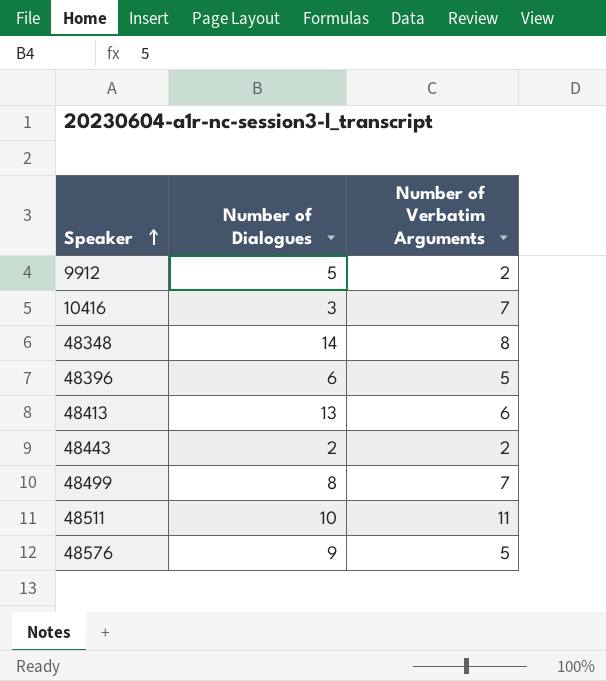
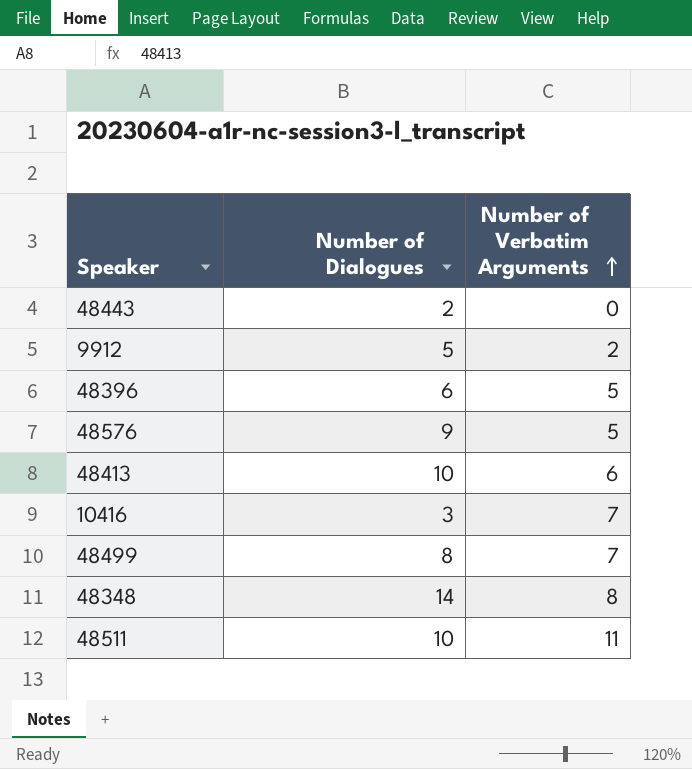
row order: Speaker ascending -> Number of Verbatim Arguments ascending
48443 | Number of Verbatim Arguments: 2 -> 0
48413 | Number of Dialogues: 13 -> 10

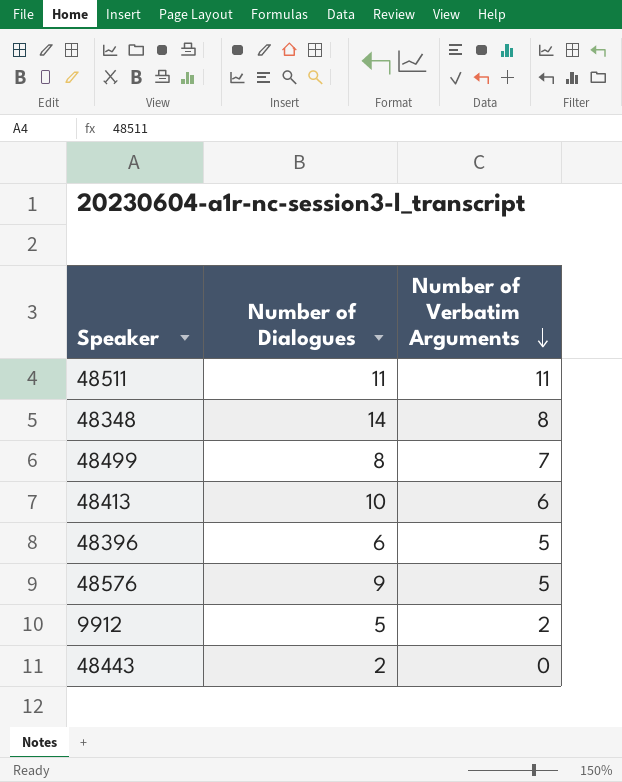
row order: Number of Verbatim Arguments ascending -> Number of Verbatim Arguments descending
row 10416: 3 | 7 -> none
48511 | Number of Dialogues: 10 -> 11

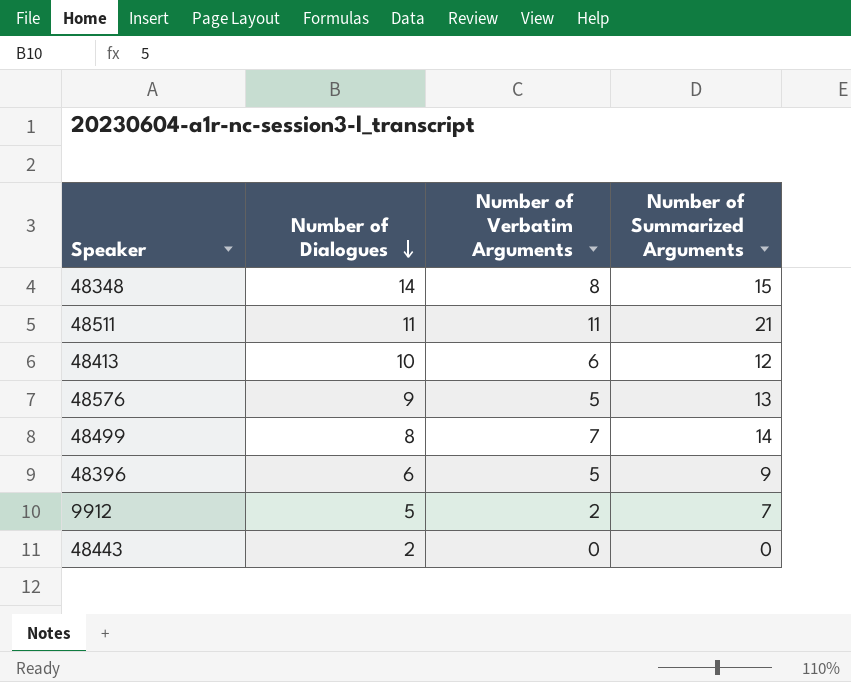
row order: Number of Verbatim Arguments descending -> Number of Dialogues descending
column Number of Summarized Arguments | position: none -> 4

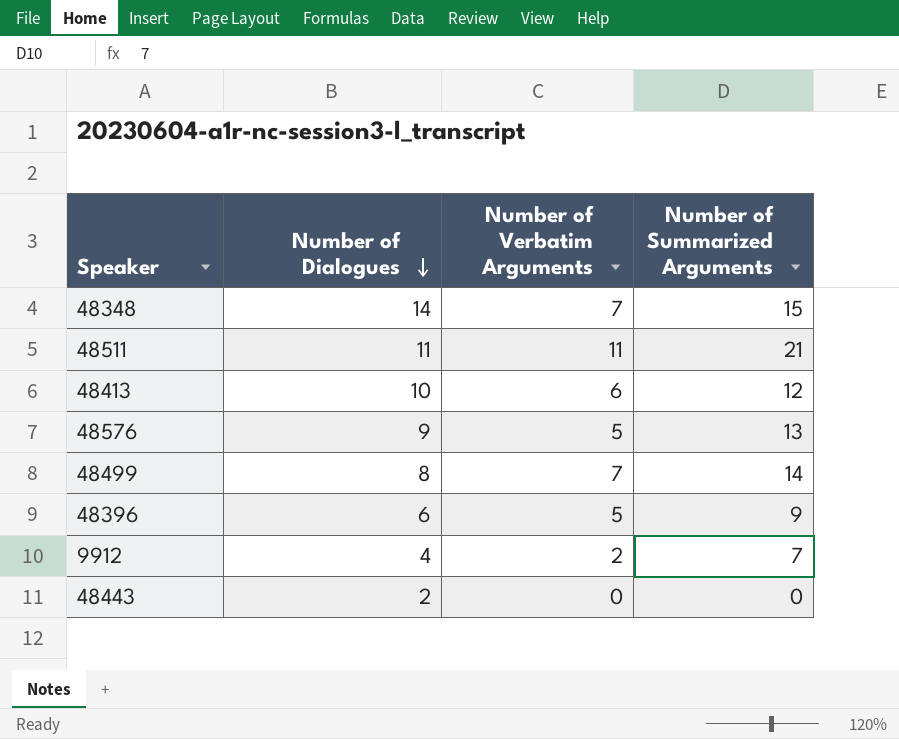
48348 | Number of Verbatim Arguments: 8 -> 7
9912 | Number of Dialogues: 5 -> 4

